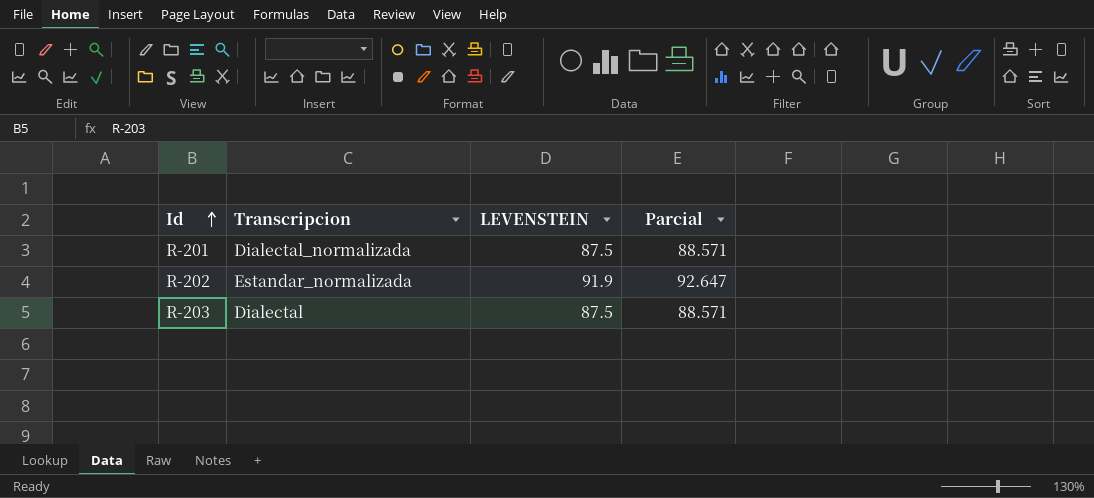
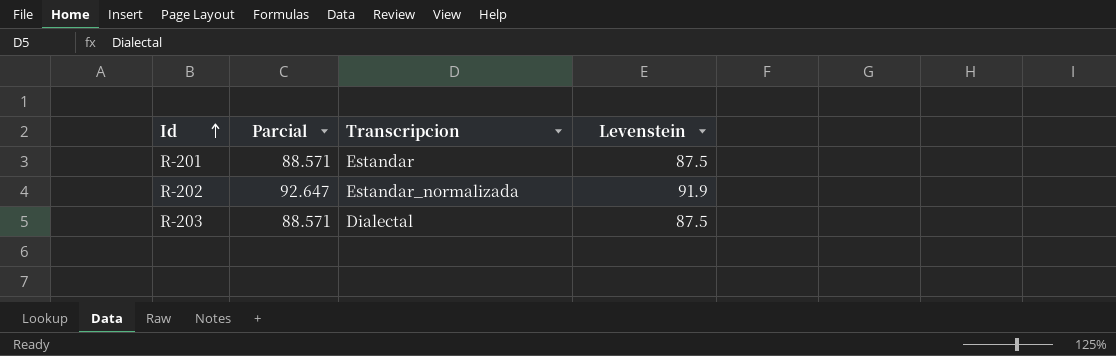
column Parcial | position: 4 -> 2
column name: LEVENSTEIN -> Levenstein
R-201 | Transcripcion: Dialectal_normalizada -> Estandar

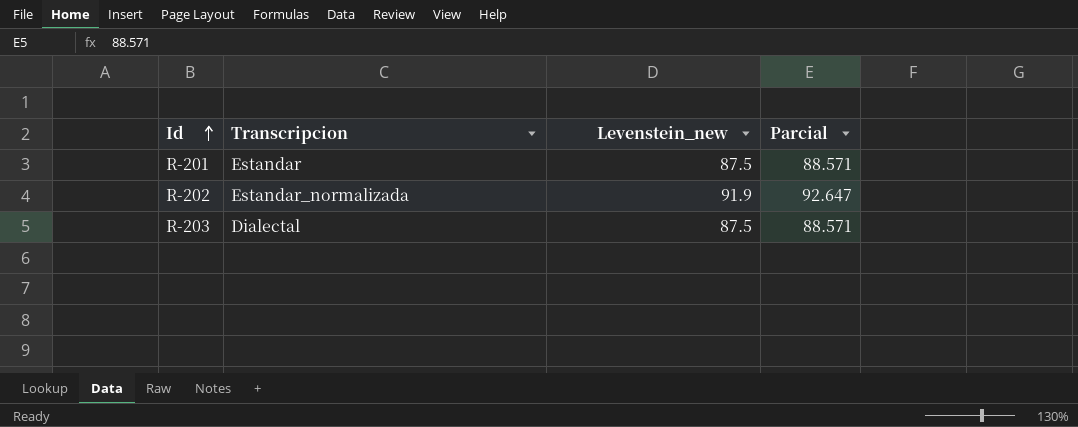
column name: Levenstein -> Levenstein_new
column Parcial | position: 2 -> 4

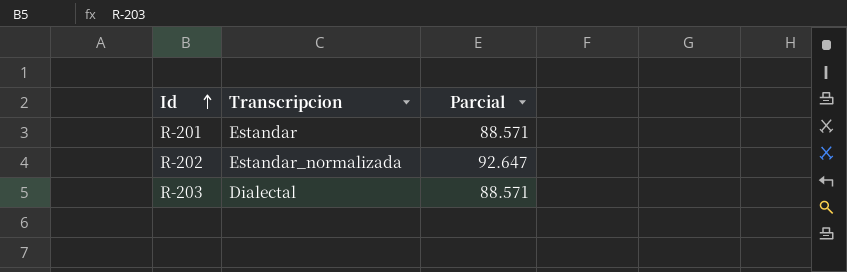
column Levenstein_new | position: 3 -> none

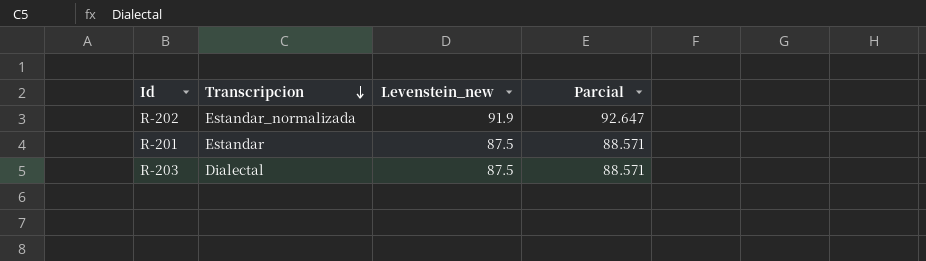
row order: Id ascending -> Transcripcion descending
column Levenstein_new | position: none -> 3

